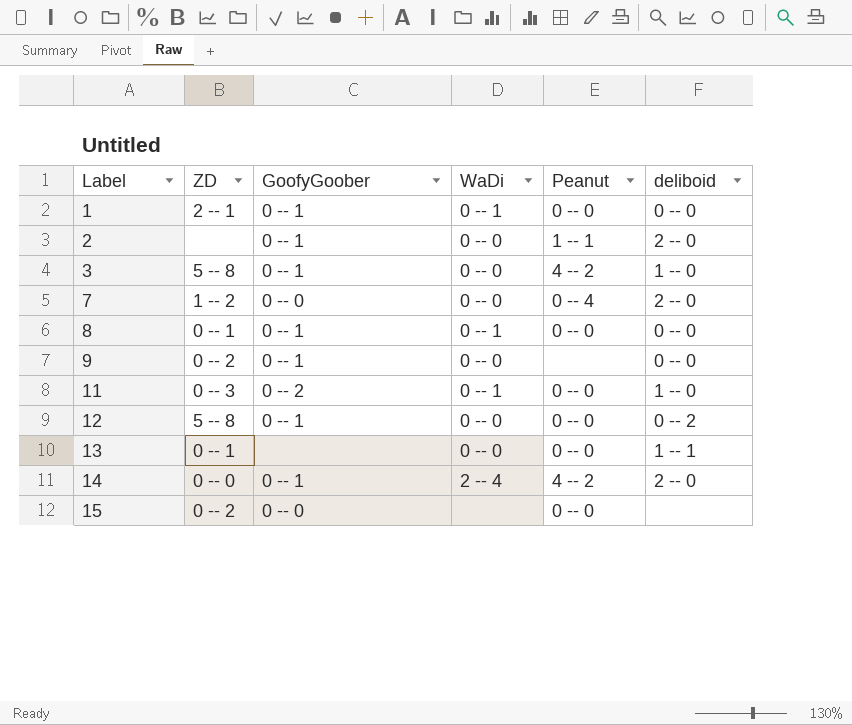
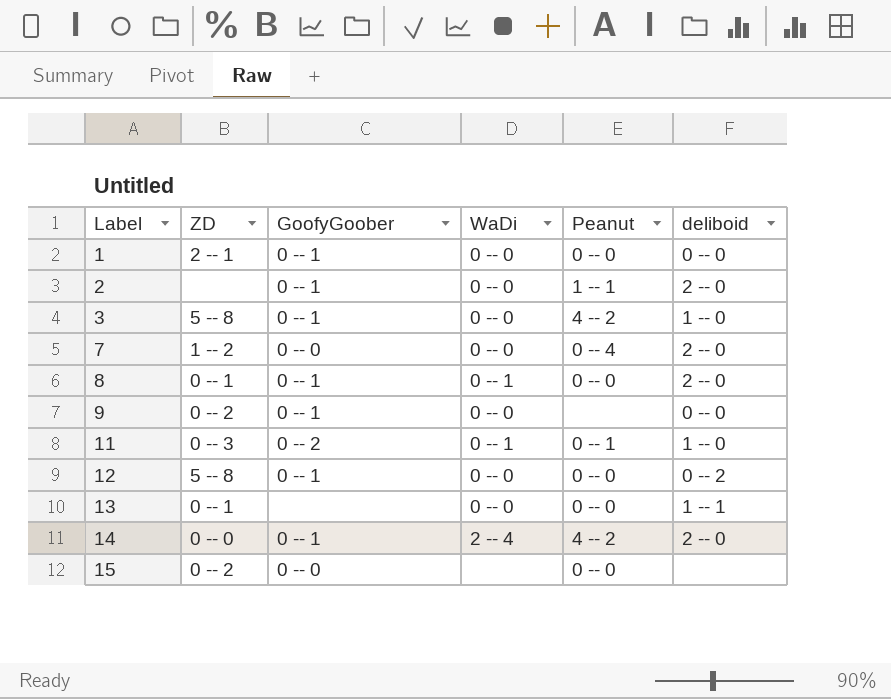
1 | WaDi: 0 -- 1 -> 0 -- 0
8 | deliboid: 0 -- 0 -> 2 -- 0
11 | Peanut: 0 -- 0 -> 0 -- 1

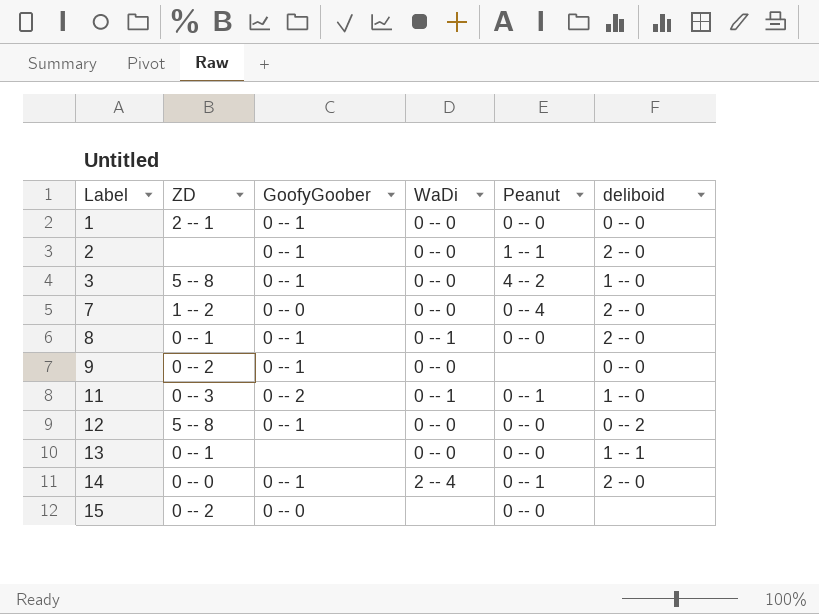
14 | Peanut: 4 -- 2 -> 0 -- 1

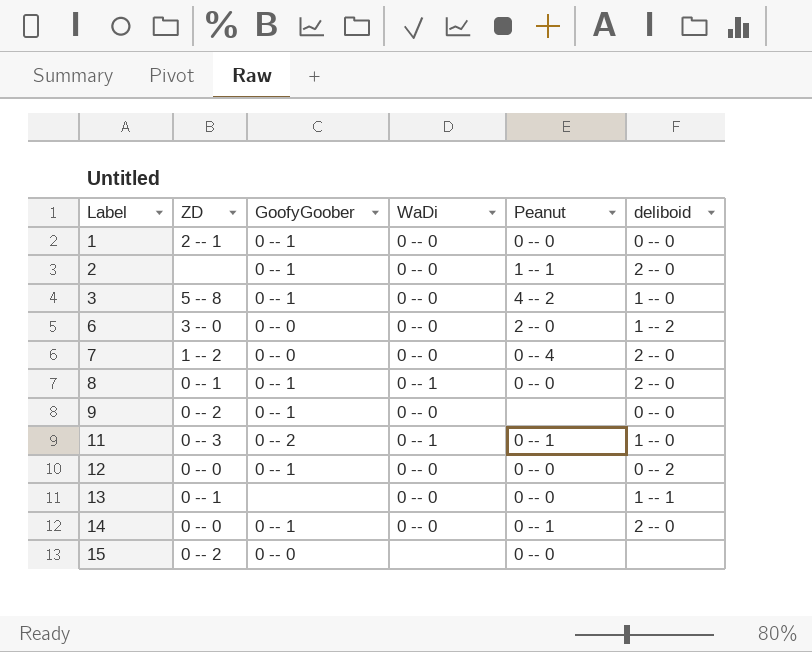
row 6: none -> 3 -- 0 | 0 -- 0 | 0 -- 0 | 2 -- 0 | 1 -- 2
12 | ZD: 5 -- 8 -> 0 -- 0
14 | WaDi: 2 -- 4 -> 0 -- 0

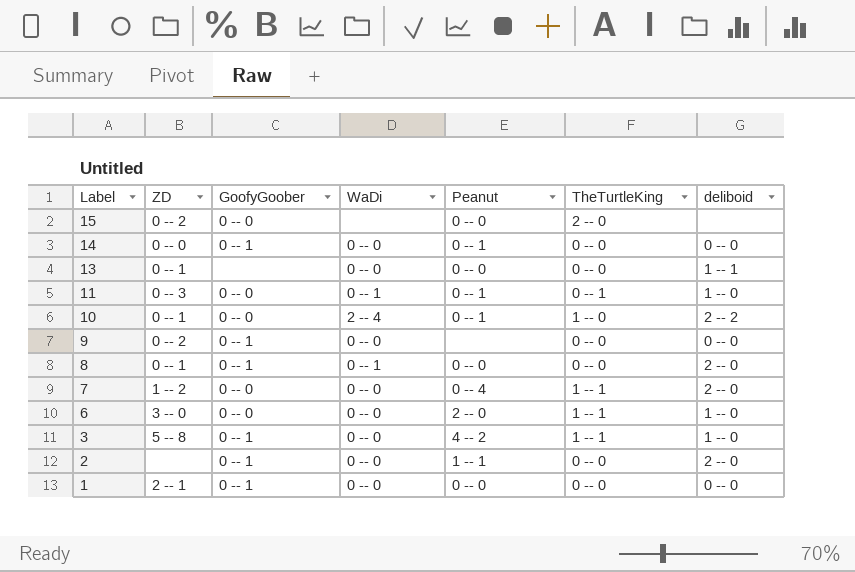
row order: Label ascending -> Label descending
column TheTurtleKing | position: none -> 6
row 12: 0 -- 0 | 0 -- 1 | 0 -- 0 | 0 -- 0 | 0 -- 2 -> none
14 | deliboid: 2 -- 0 -> 0 -- 0
11 | GoofyGoober: 0 -- 2 -> 0 -- 0
row 10: none -> 0 -- 1 | 0 -- 0 | 2 -- 4 | 0 -- 1 | 1 -- 0 | 2 -- 2
6 | deliboid: 1 -- 2 -> 1 -- 0

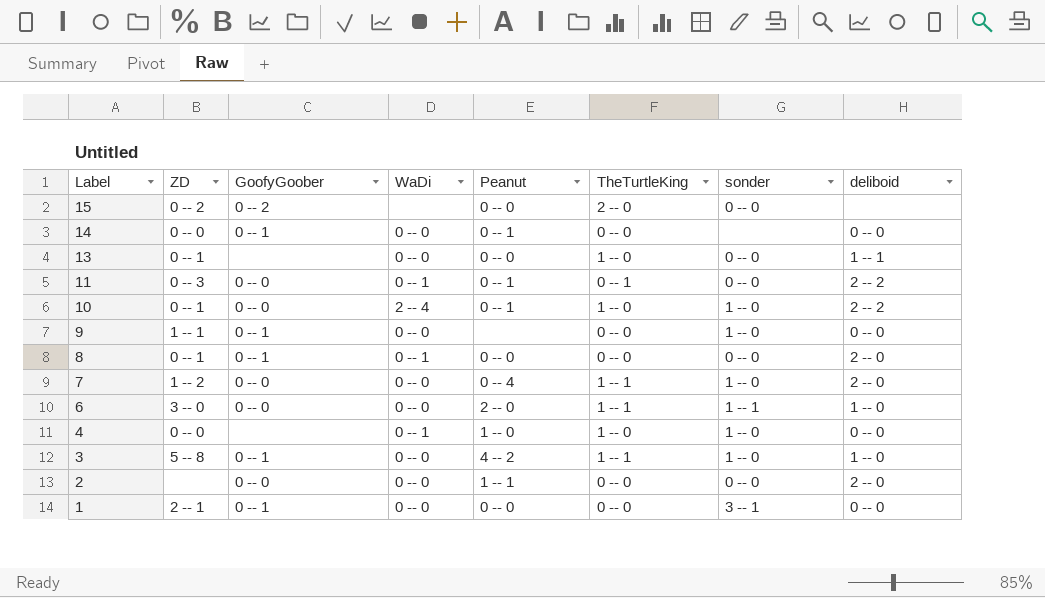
column sonder | position: none -> 7
15 | GoofyGoober: 0 -- 0 -> 0 -- 2
13 | TheTurtleKing: 0 -- 0 -> 1 -- 0
11 | deliboid: 1 -- 0 -> 2 -- 2
9 | ZD: 0 -- 2 -> 1 -- 1
row 4: none -> 0 -- 0 | none | 0 -- 1 | 1 -- 0 | 1 -- 0 | 1 -- 0 | 0 -- 0
2 | GoofyGoober: 0 -- 1 -> 0 -- 0

